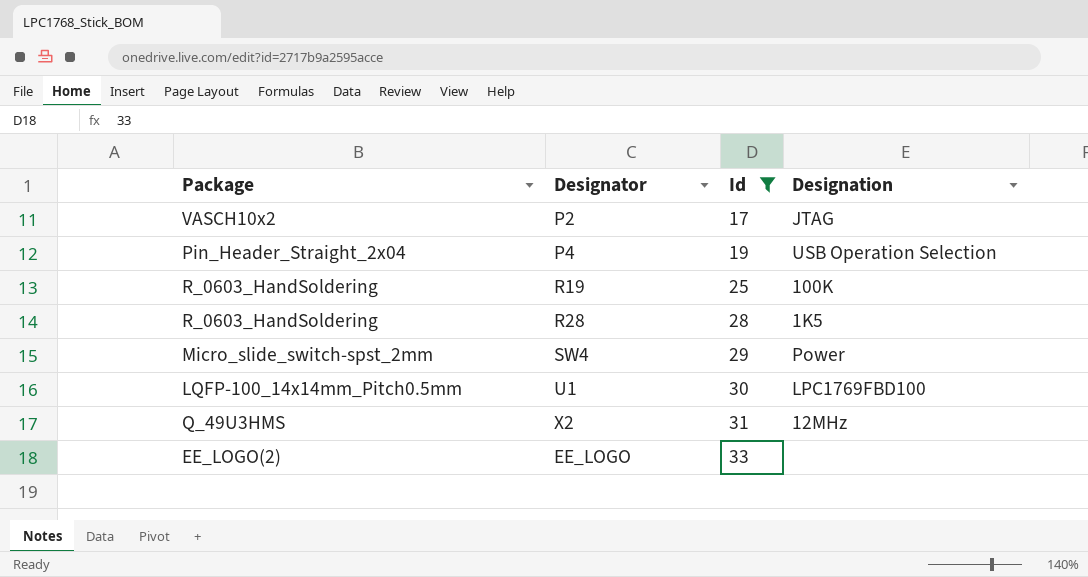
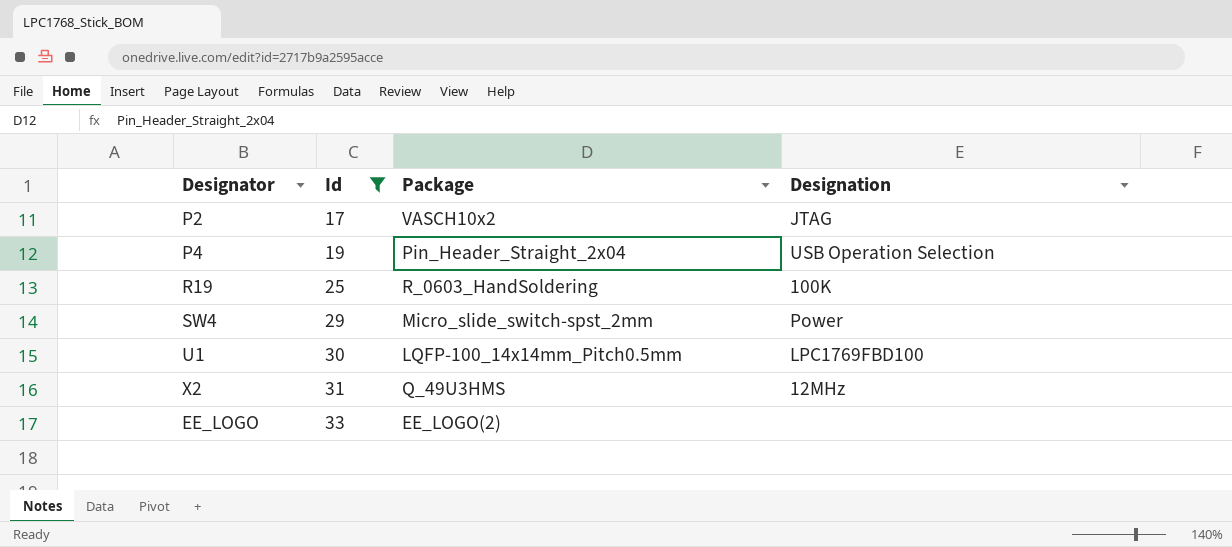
column Package | position: 1 -> 3
row R28: R_0603_HandSoldering | 28 | 1K5 -> none

